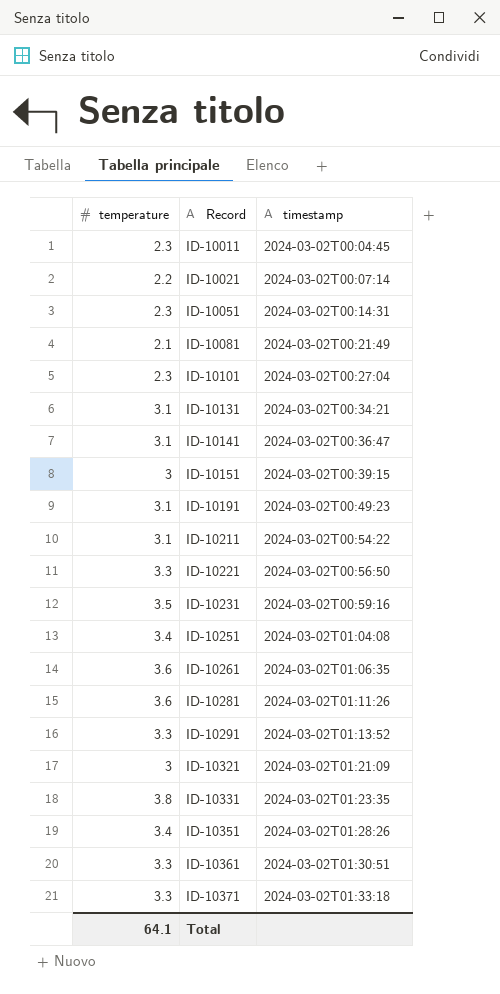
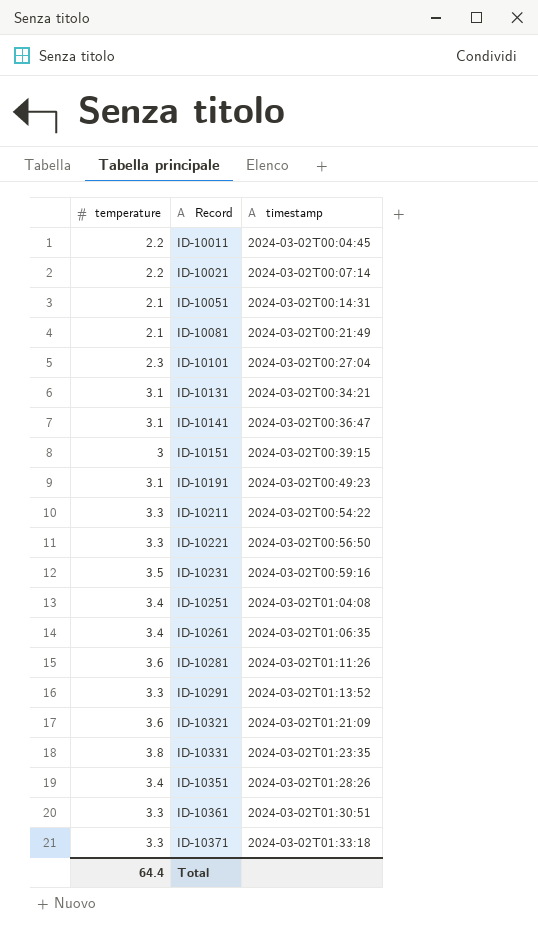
ID-10011 | temperature: 2.3 -> 2.2
ID-10051 | temperature: 2.3 -> 2.1
ID-10211 | temperature: 3.1 -> 3.3
ID-10261 | temperature: 3.6 -> 3.4
ID-10321 | temperature: 3 -> 3.6
Total | temperature: 64.1 -> 64.4

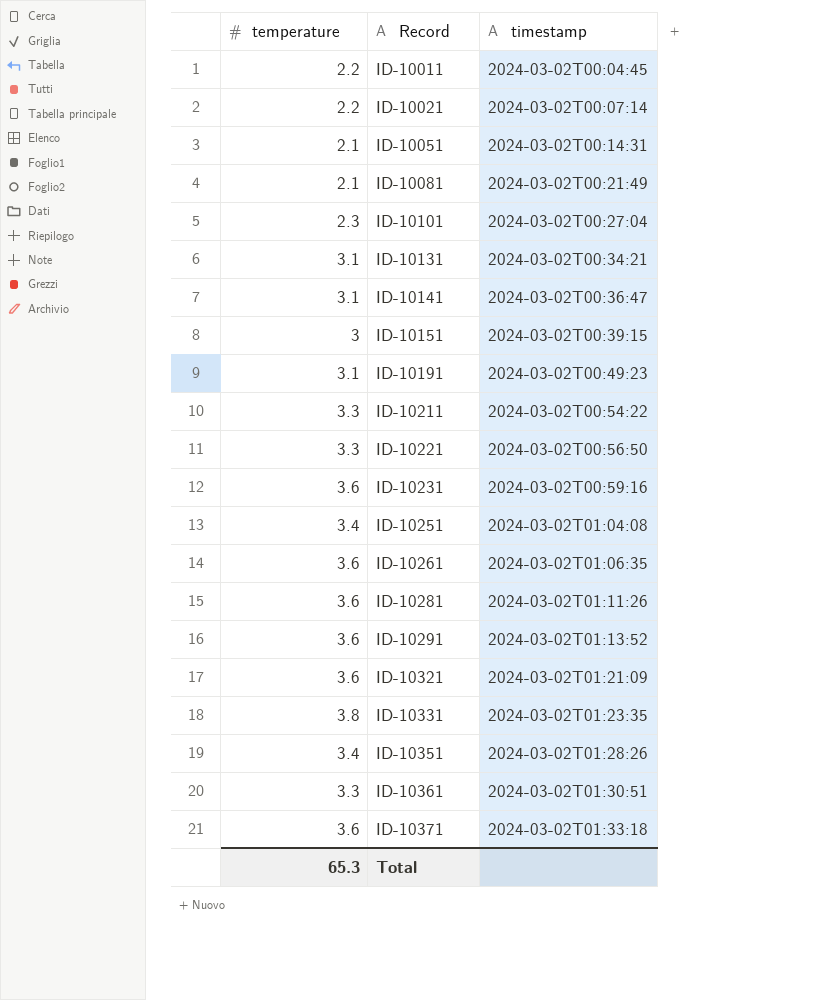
ID-10231 | temperature: 3.5 -> 3.6
ID-10261 | temperature: 3.4 -> 3.6
ID-10291 | temperature: 3.3 -> 3.6
ID-10371 | temperature: 3.3 -> 3.6
Total | temperature: 64.4 -> 65.3

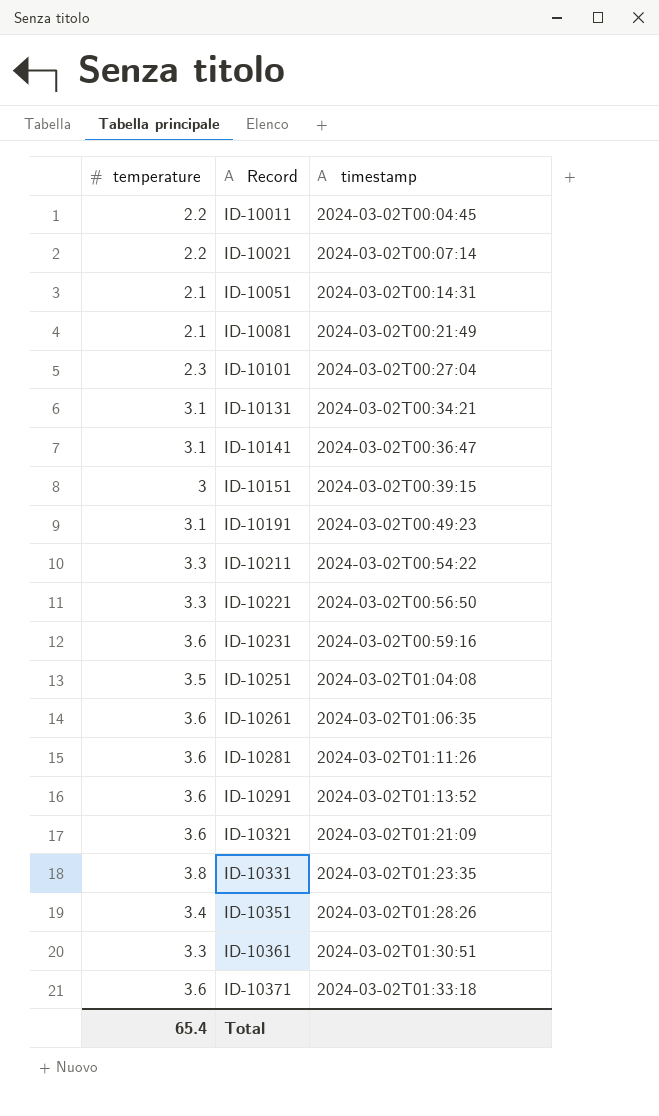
ID-10251 | temperature: 3.4 -> 3.5
Total | temperature: 65.3 -> 65.4

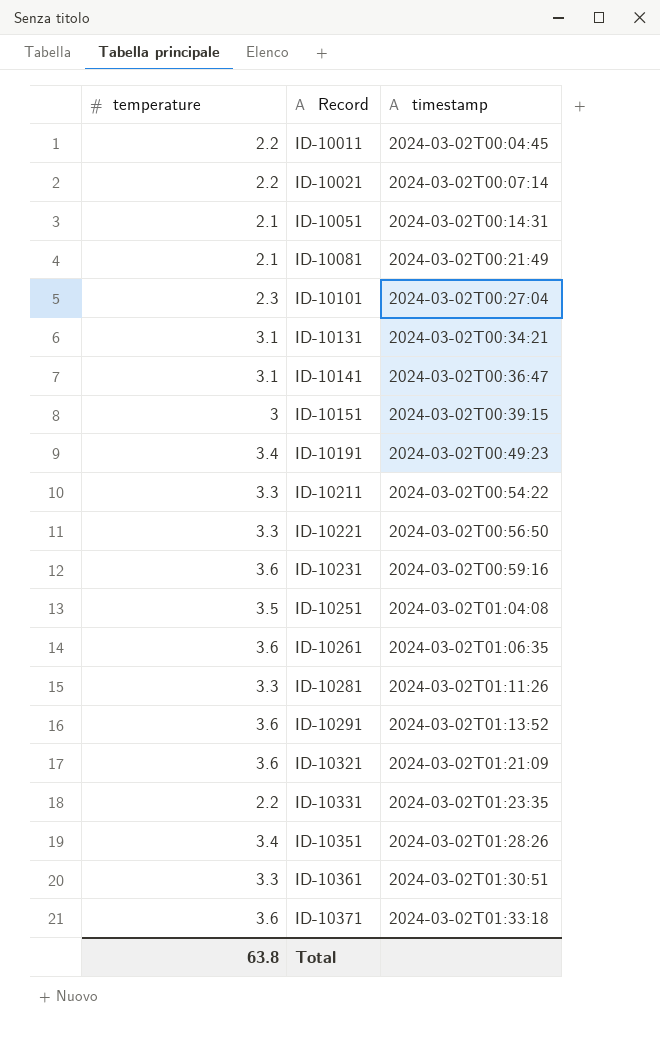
ID-10191 | temperature: 3.1 -> 3.4
ID-10281 | temperature: 3.6 -> 3.3
ID-10331 | temperature: 3.8 -> 2.2
Total | temperature: 65.4 -> 63.8

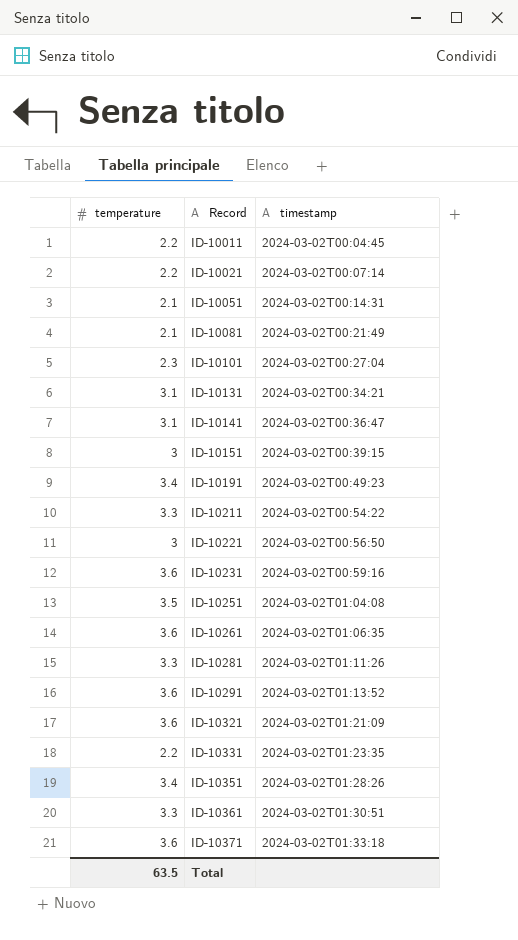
ID-10221 | temperature: 3.3 -> 3
Total | temperature: 63.8 -> 63.5

